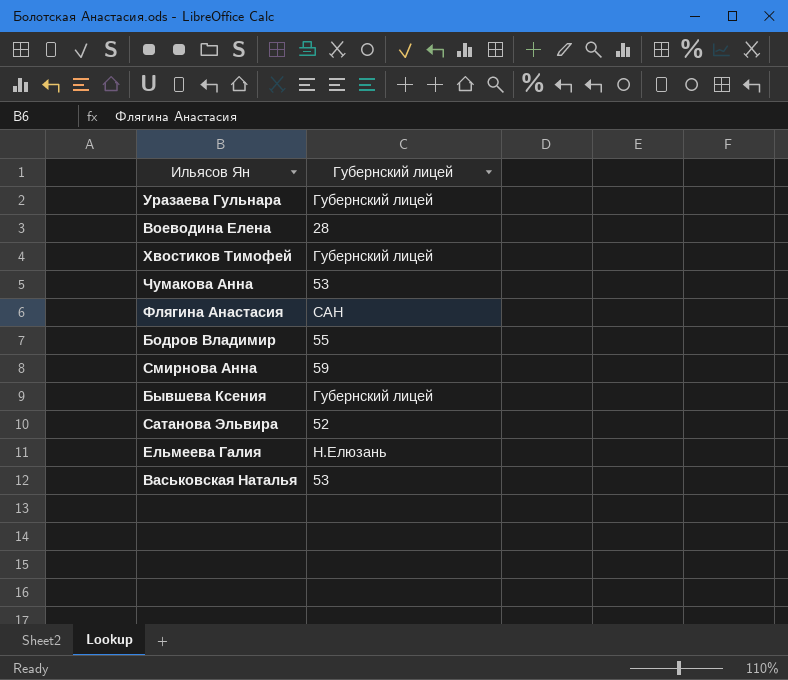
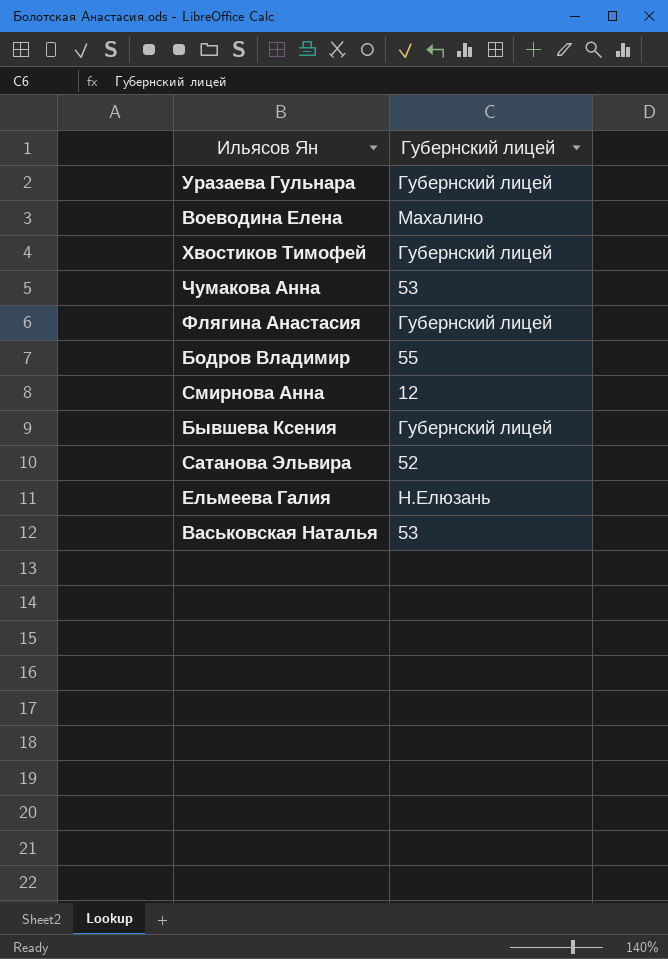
Воеводина Елена | Губернский лицей: 28 -> Махалино
Флягина Анастасия | Губернский лицей: САН -> Губернский лицей
Смирнова Анна | Губернский лицей: 59 -> 12

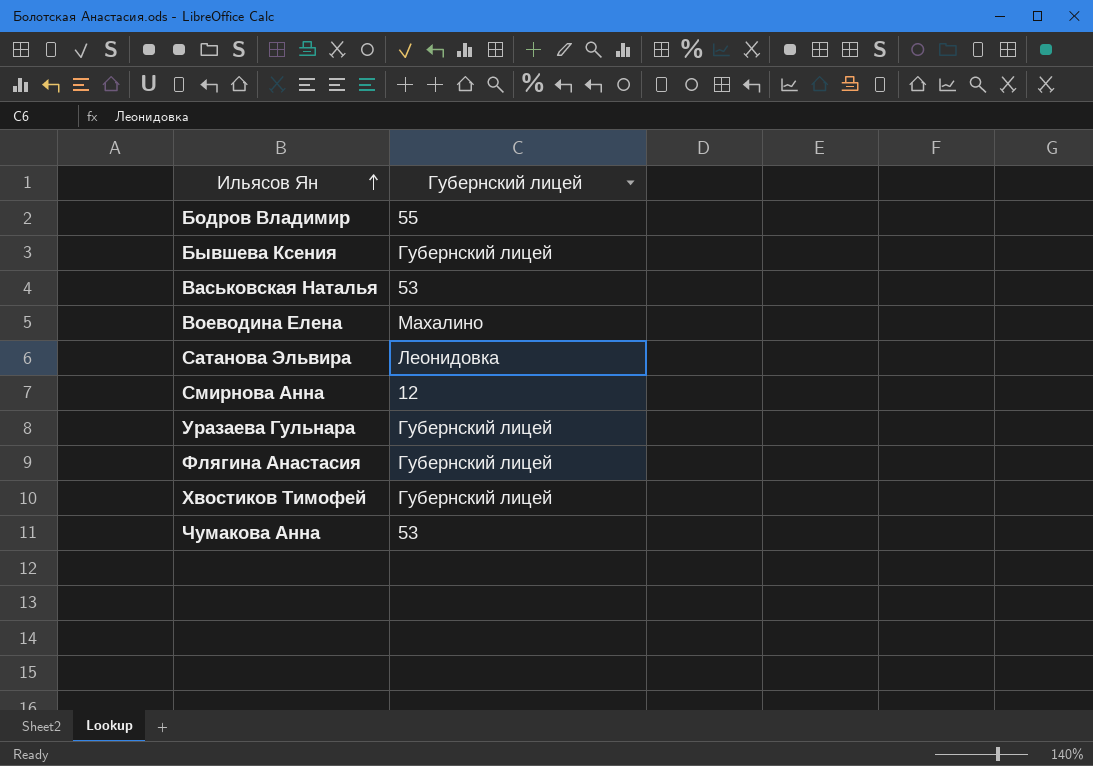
row order: none -> Ильясов Ян ascending
row Ельмеева Галия: Н.Елюзань -> none
Сатанова Эльвира | Губернский лицей: 52 -> Леонидовка

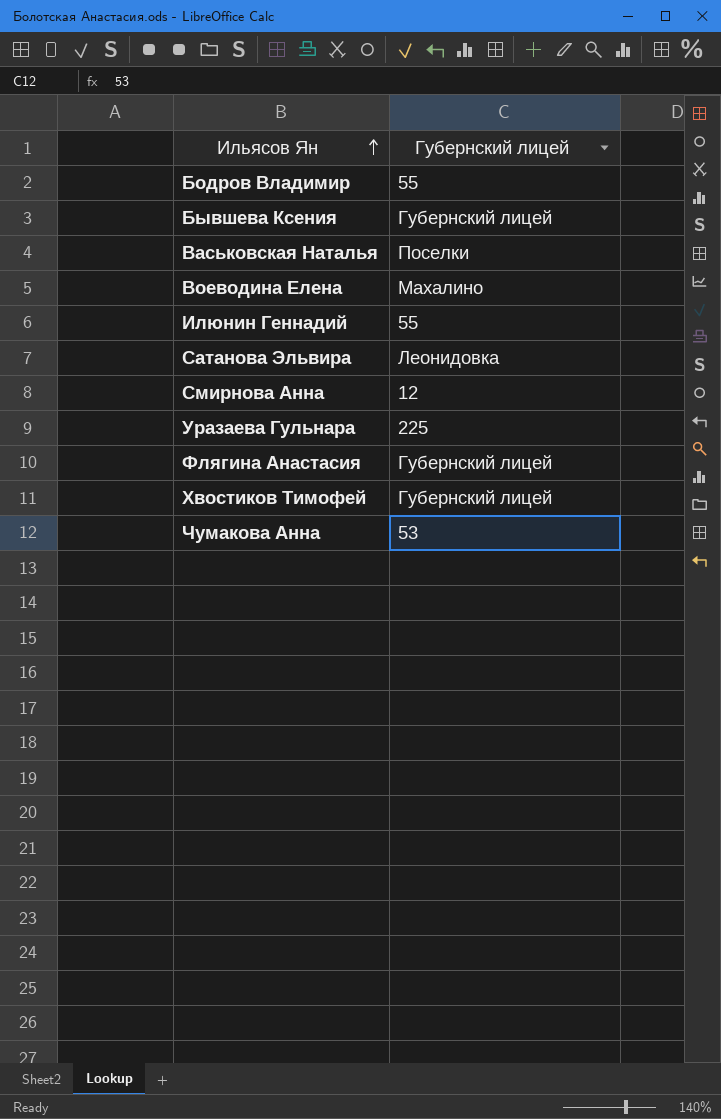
Васьковская Наталья | Губернский лицей: 53 -> Поселки
row Илюнин Геннадий: none -> 55
Уразаева Гульнара | Губернский лицей: Губернский лицей -> 225

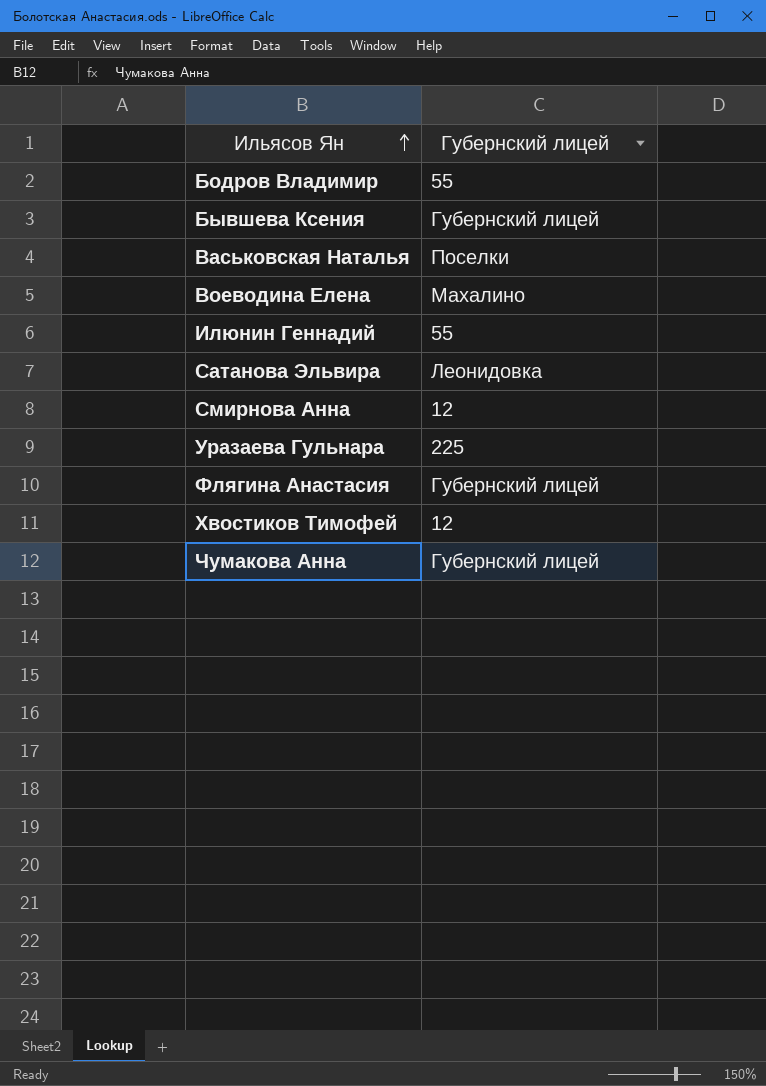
Хвостиков Тимофей | Губернский лицей: Губернский лицей -> 12
Чумакова Анна | Губернский лицей: 53 -> Губернский лицей

